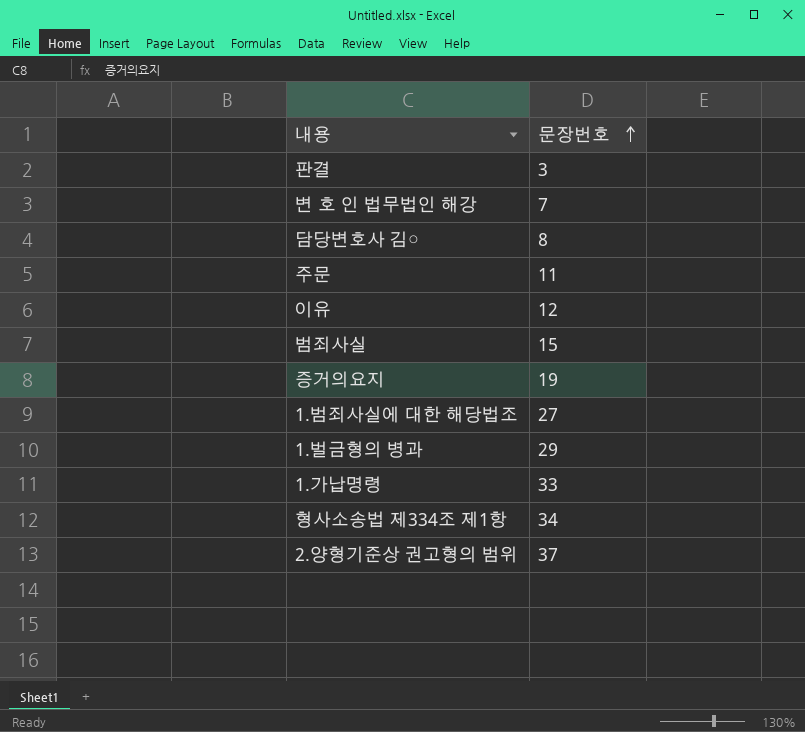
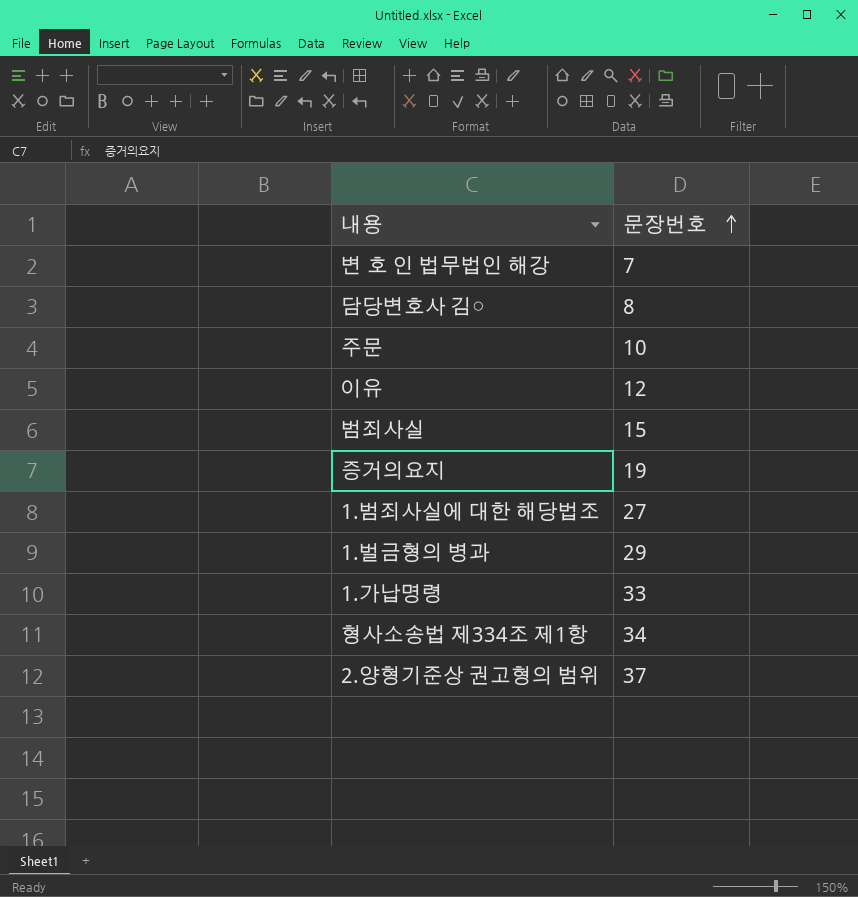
row 판결: 3 -> none
주문 | 문장번호: 11 -> 10

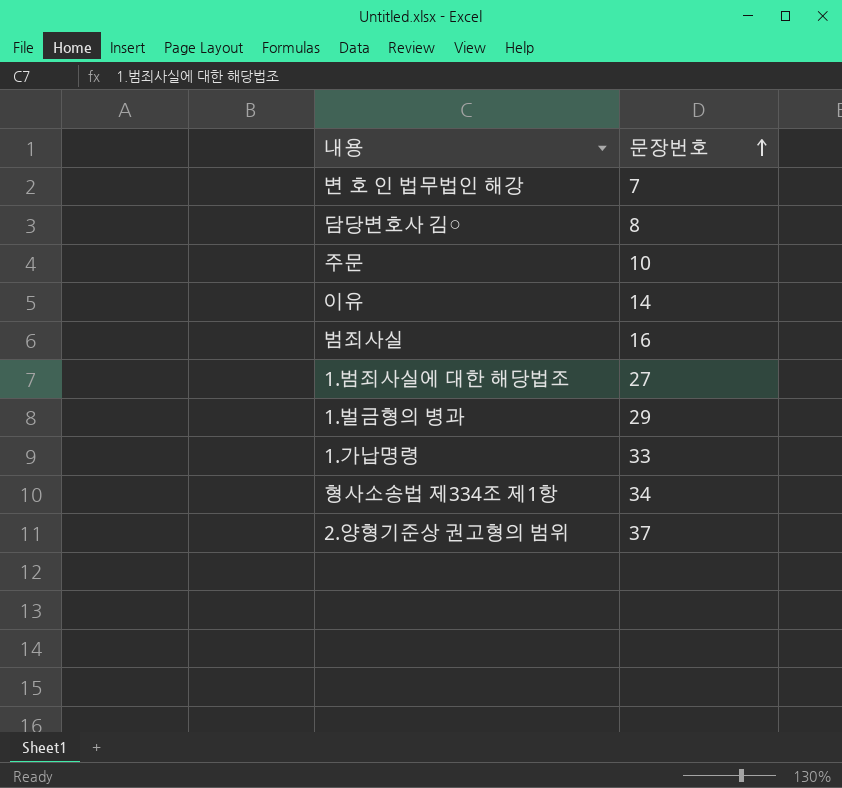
row 증거의요지: 19 -> none
이유 | 문장번호: 12 -> 14
범죄사실 | 문장번호: 15 -> 16

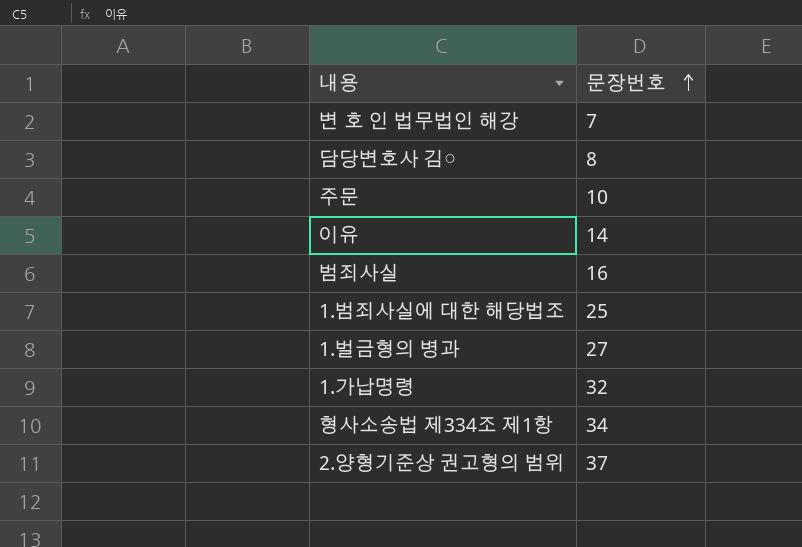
1.범죄사실에 대한 해당법조 | 문장번호: 27 -> 25
1.벌금형의 병과 | 문장번호: 29 -> 27
1.가납명령 | 문장번호: 33 -> 32

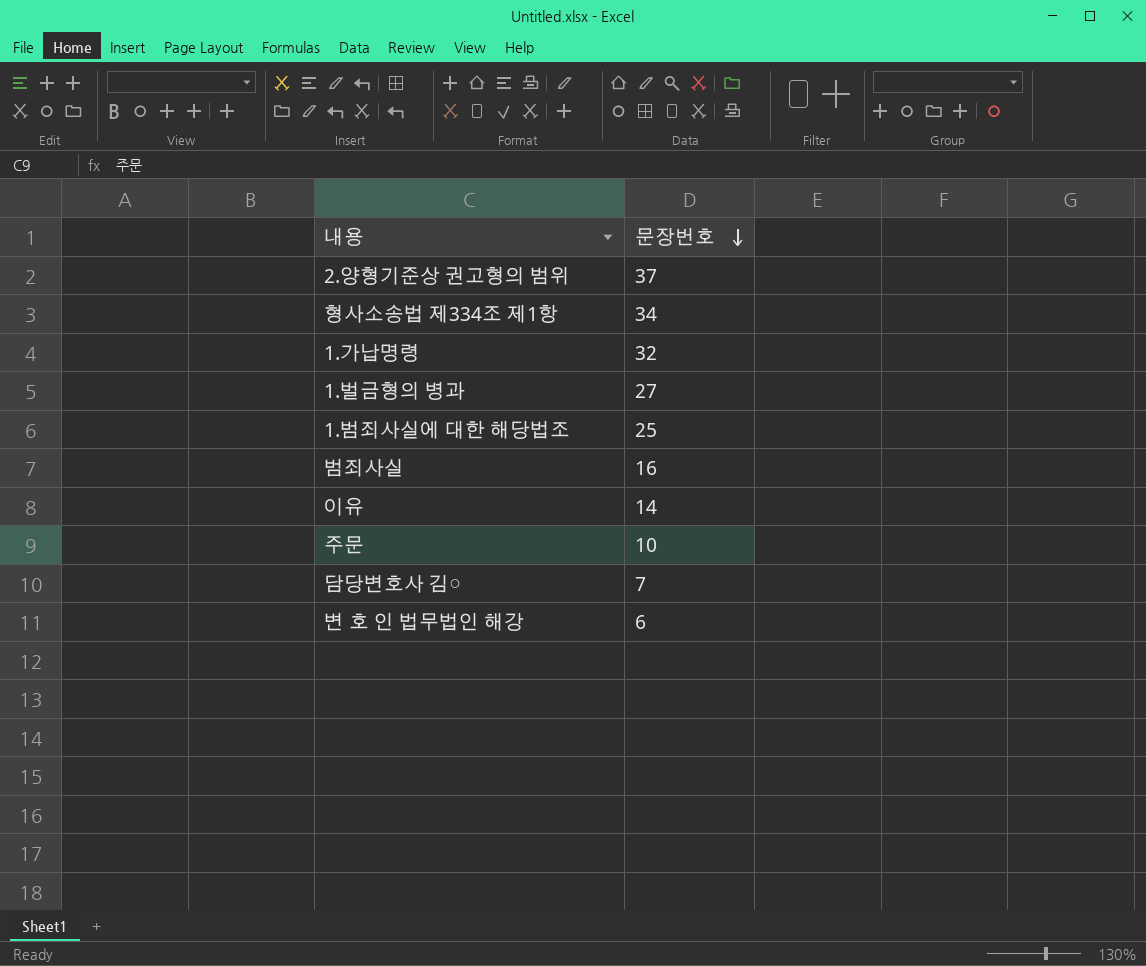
row order: 문장번호 ascending -> 문장번호 descending
담당변호사 김○ | 문장번호: 8 -> 7
변 호 인 법무법인 해강 | 문장번호: 7 -> 6

